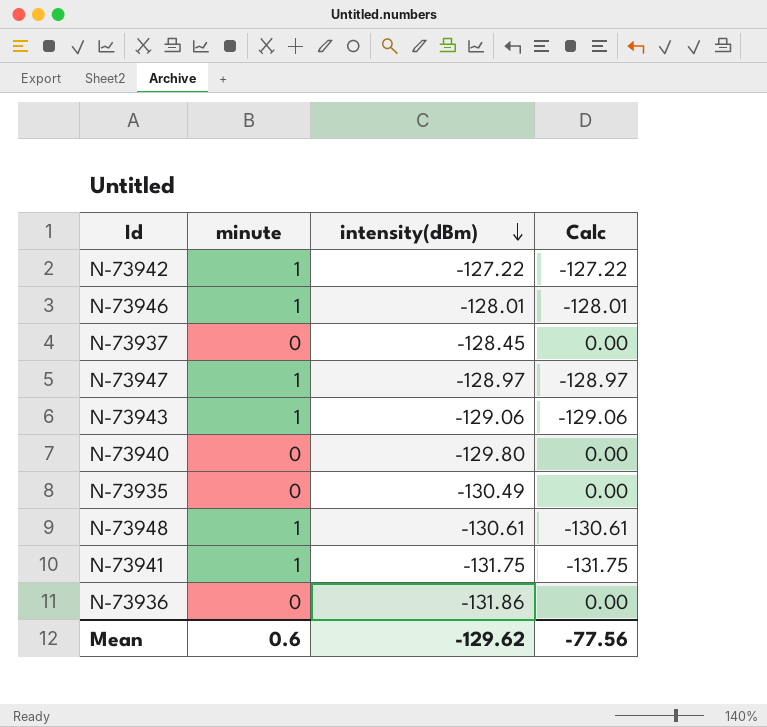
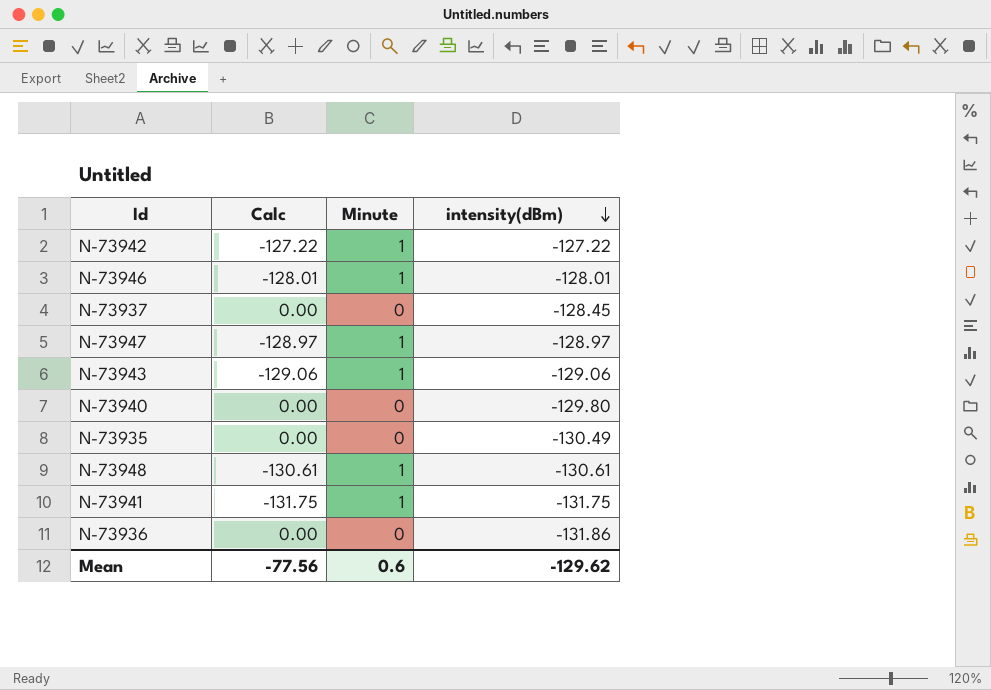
column Calc | position: 4 -> 2
column name: minute -> Minute

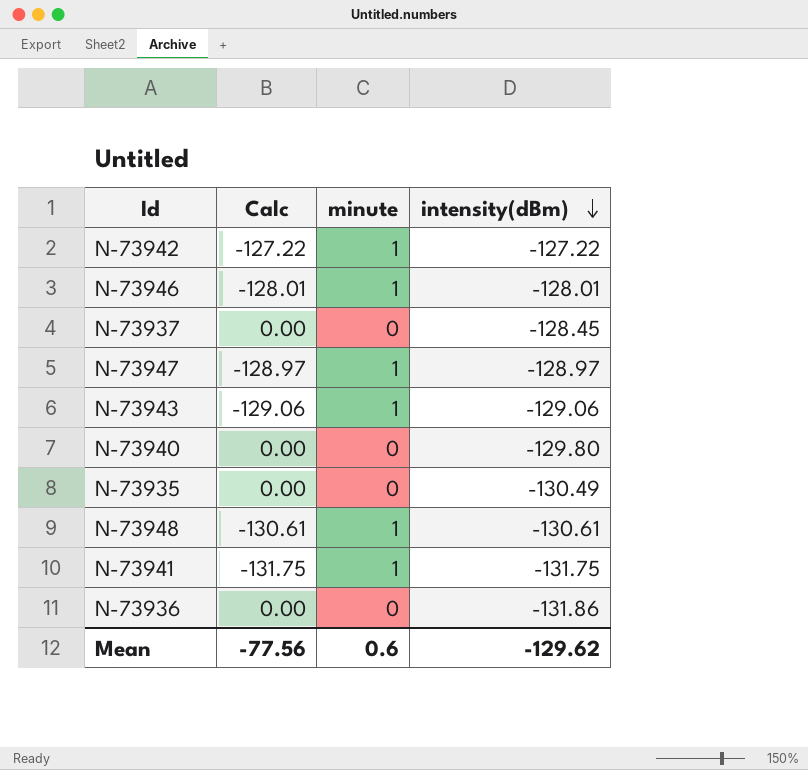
column name: Minute -> minute

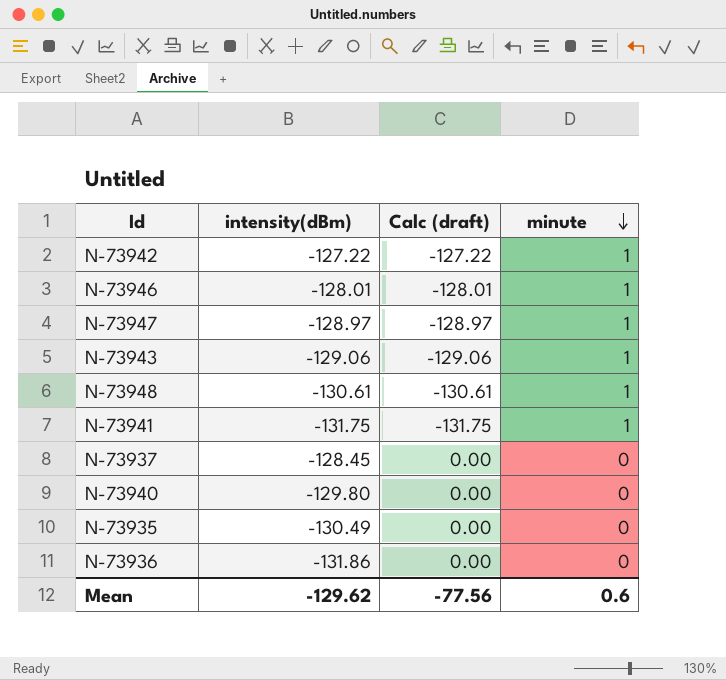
row order: intensity(dBm) descending -> minute descending
column intensity(dBm) | position: 4 -> 2
column name: Calc -> Calc (draft)

